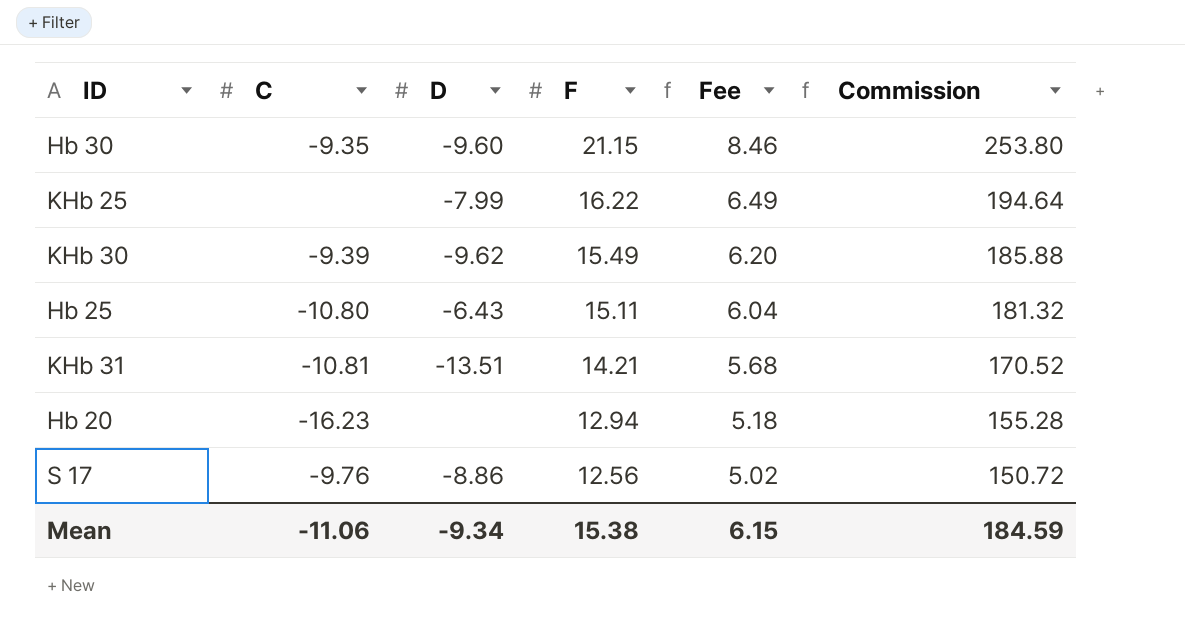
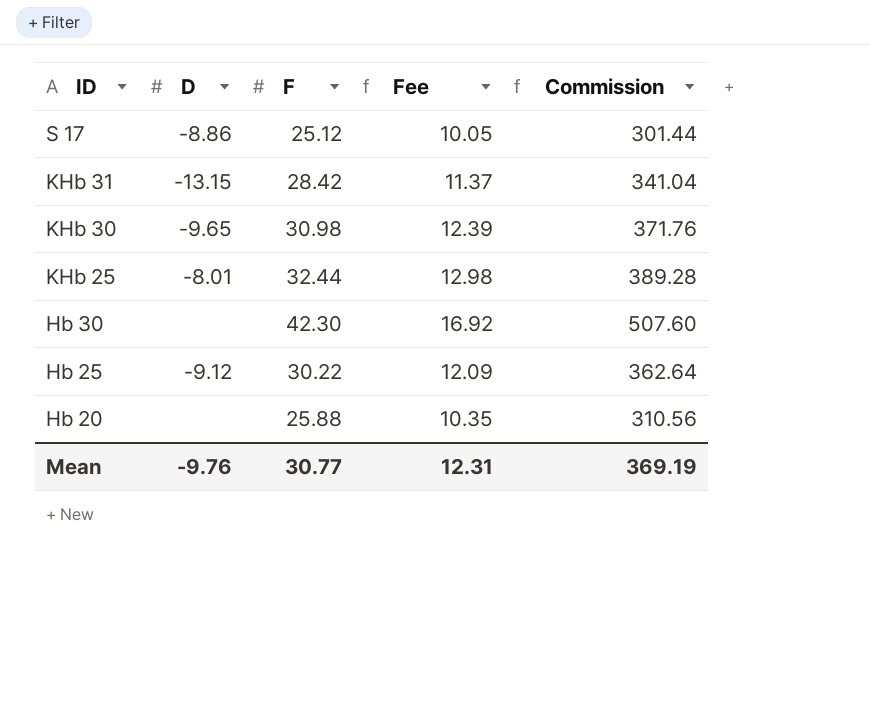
row order: F descending -> ID descending
column C | position: 2 -> none
S 17 | F: 12.56 -> 25.12
S 17 | Fee: 5.02 -> 10.05
S 17 | Commission: 150.72 -> 301.44
KHb 31 | D: -13.51 -> -13.15
KHb 31 | F: 14.21 -> 28.42
KHb 31 | Fee: 5.68 -> 11.37
KHb 31 | Commission: 170.52 -> 341.04
KHb 30 | D: -9.62 -> -9.65
KHb 30 | F: 15.49 -> 30.98
KHb 30 | Fee: 6.20 -> 12.39
KHb 30 | Commission: 185.88 -> 371.76
KHb 25 | D: -7.99 -> -8.01
KHb 25 | F: 16.22 -> 32.44
KHb 25 | Fee: 6.49 -> 12.98
KHb 25 | Commission: 194.64 -> 389.28
Hb 30 | D: -9.60 -> none
Hb 30 | F: 21.15 -> 42.30
Hb 30 | Fee: 8.46 -> 16.92
Hb 30 | Commission: 253.80 -> 507.60
Hb 25 | D: -6.43 -> -9.12
Hb 25 | F: 15.11 -> 30.22
Hb 25 | Fee: 6.04 -> 12.09
Hb 25 | Commission: 181.32 -> 362.64
Hb 20 | F: 12.94 -> 25.88
Hb 20 | Fee: 5.18 -> 10.35
Hb 20 | Commission: 155.28 -> 310.56
Mean | D: -9.34 -> -9.76
Mean | F: 15.38 -> 30.77
Mean | Fee: 6.15 -> 12.31
Mean | Commission: 184.59 -> 369.19

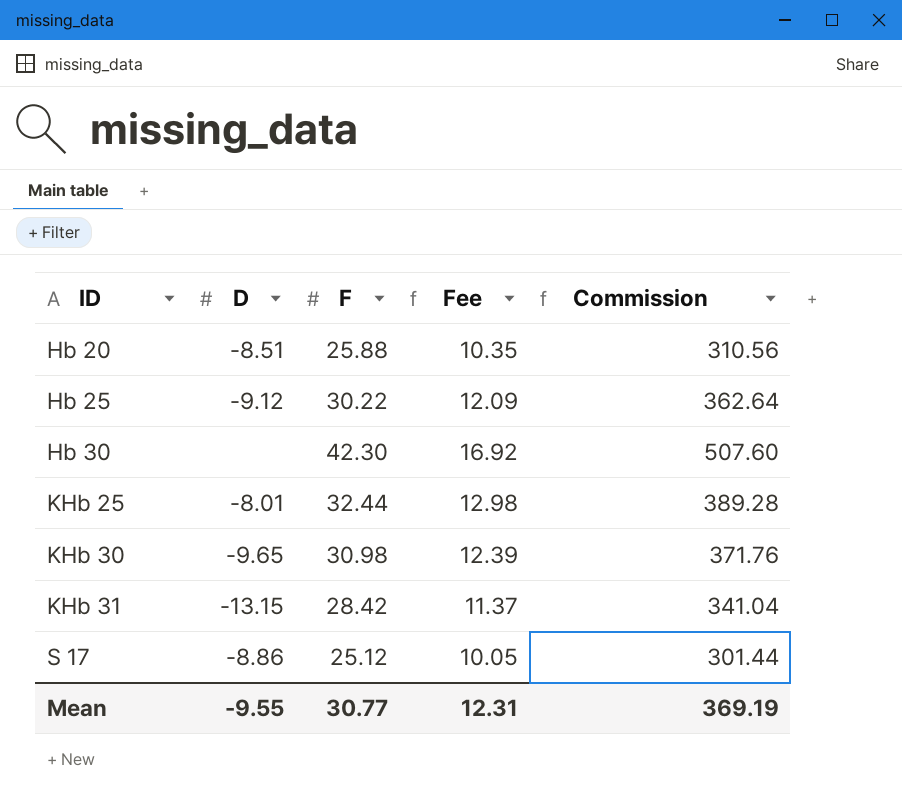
row order: ID descending -> ID ascending
Hb 20 | D: none -> -8.51
Mean | D: -9.76 -> -9.55

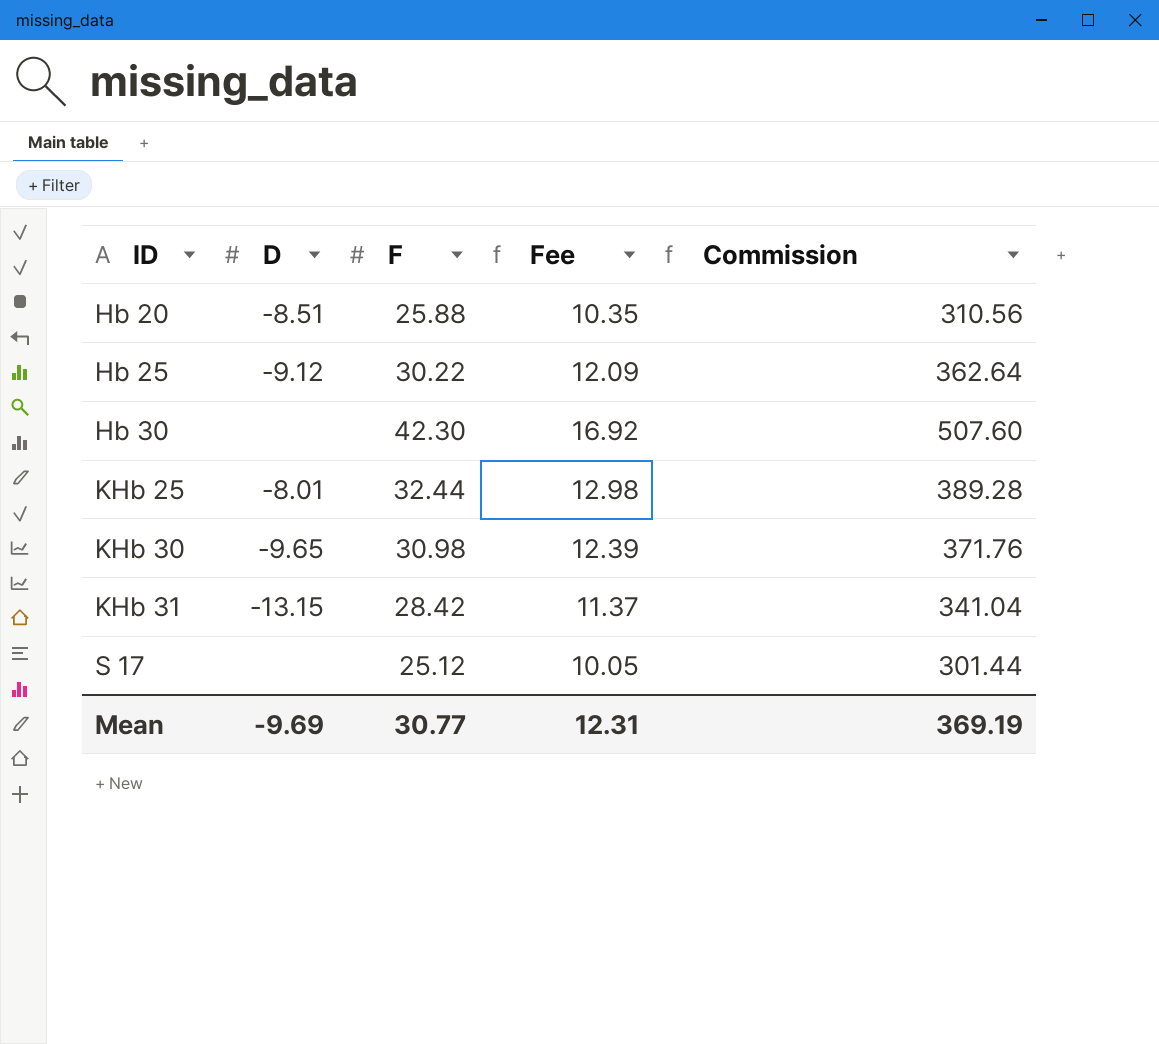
S 17 | D: -8.86 -> none
Mean | D: -9.55 -> -9.69

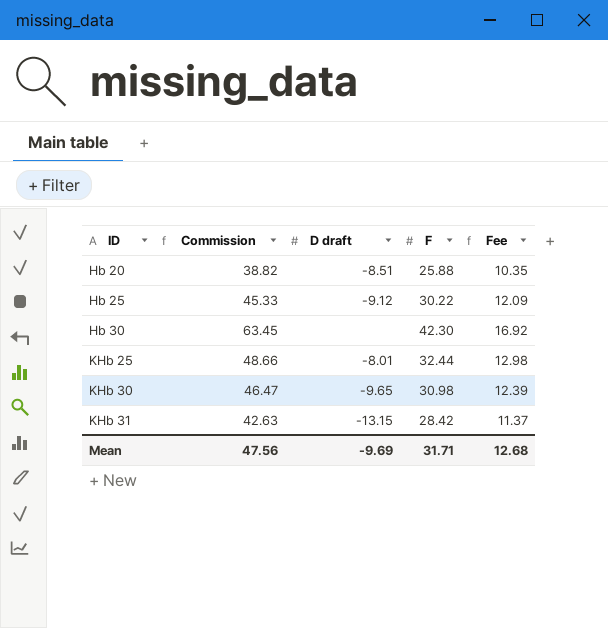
column Commission | formula: [F] * 12 -> [F] * 1.5
column Commission | position: 5 -> 2
column name: D -> D draft
row S 17: none | 25.12 | 10.05 | 301.44 -> none
Mean | Commission: 369.19 -> 47.56
Mean | F: 30.77 -> 31.71
Mean | Fee: 12.31 -> 12.68

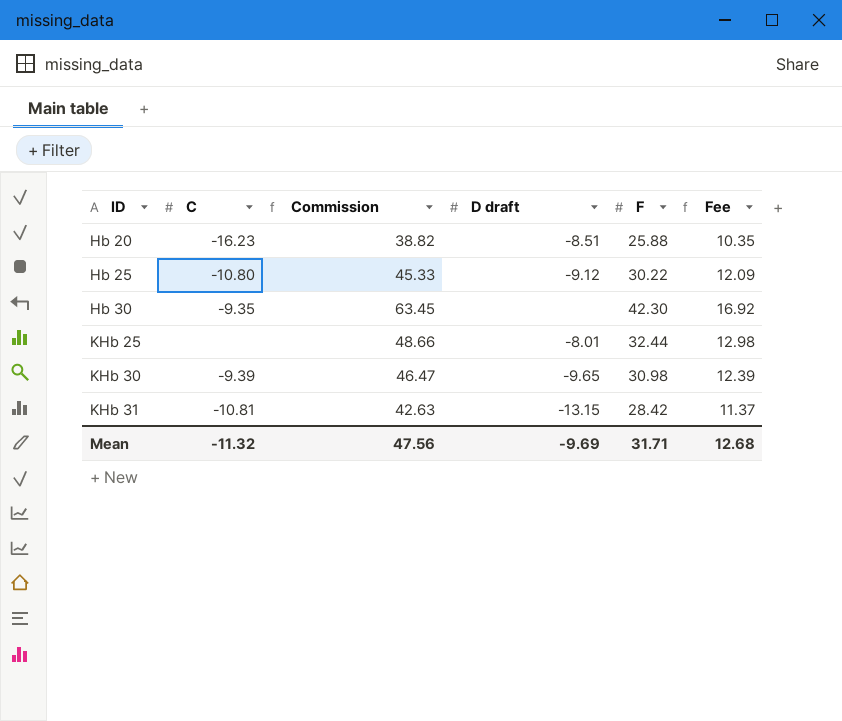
column C | position: none -> 2

